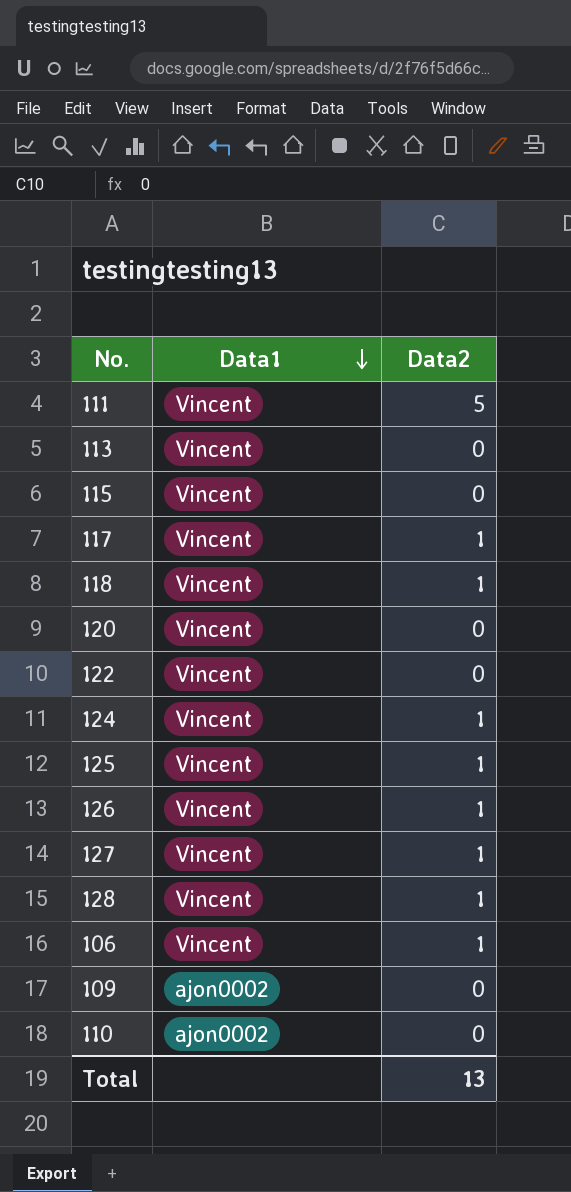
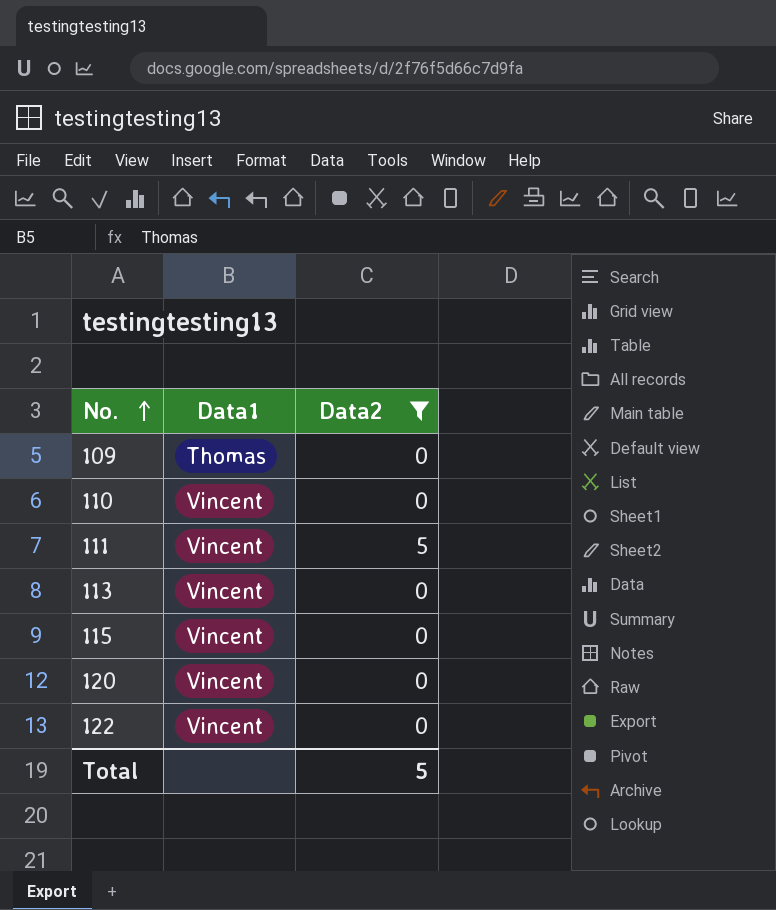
filter: none -> Data2 != 1
row order: Data1 descending -> No. ascending
109 | Data1: ajon0002 -> Thomas
110 | Data1: ajon0002 -> Vincent
Total | Data2: 13 -> 5

